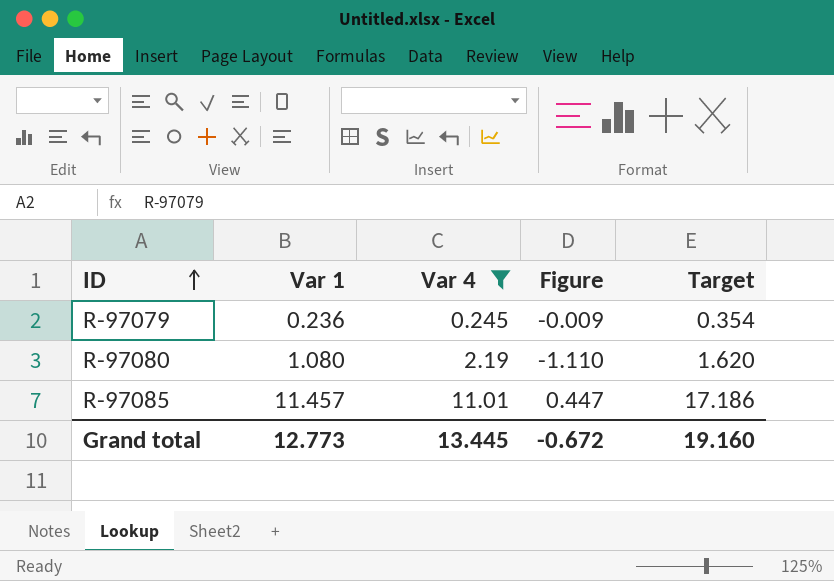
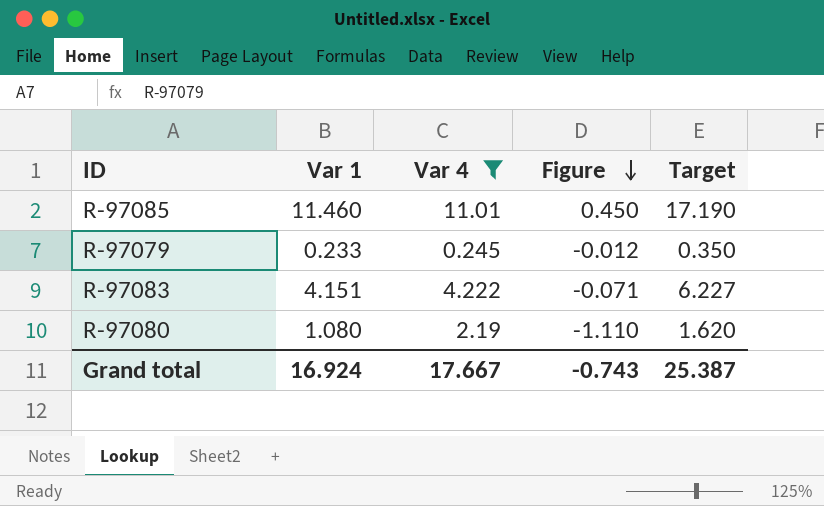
row order: ID ascending -> Figure descending
R-97085 | Var 1: 11.457 -> 11.460
R-97085 | Figure: 0.447 -> 0.450
R-97085 | Target: 17.186 -> 17.190
R-97079 | Var 1: 0.236 -> 0.233
R-97079 | Figure: -0.009 -> -0.012
R-97079 | Target: 0.354 -> 0.350
row R-97083: none -> 4.151 | 4.222 | -0.071 | 6.227
Grand total | Var 1: 12.773 -> 16.924
Grand total | Var 4: 13.445 -> 17.667
Grand total | Figure: -0.672 -> -0.743
Grand total | Target: 19.160 -> 25.387

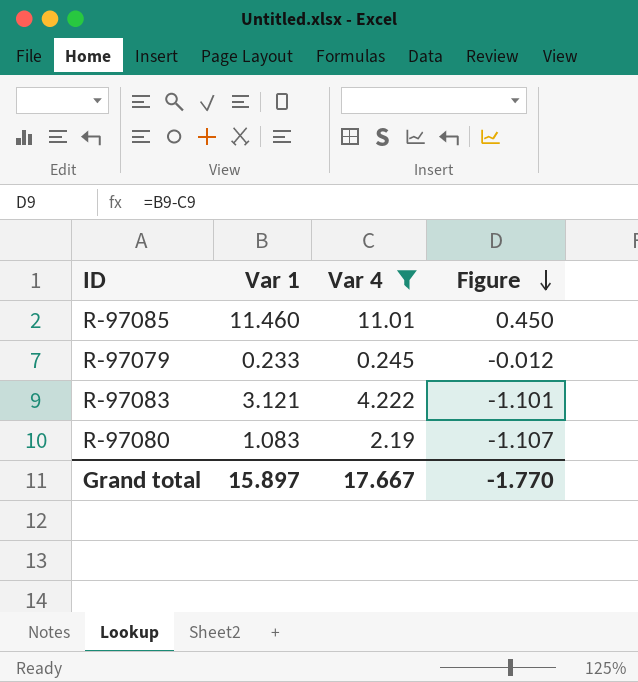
column Target | formula: [Var 1] * 1.5 -> none
R-97083 | Var 1: 4.151 -> 3.121
R-97083 | Figure: -0.071 -> -1.101
R-97080 | Var 1: 1.080 -> 1.083
R-97080 | Figure: -1.110 -> -1.107
Grand total | Var 1: 16.924 -> 15.897
Grand total | Figure: -0.743 -> -1.770

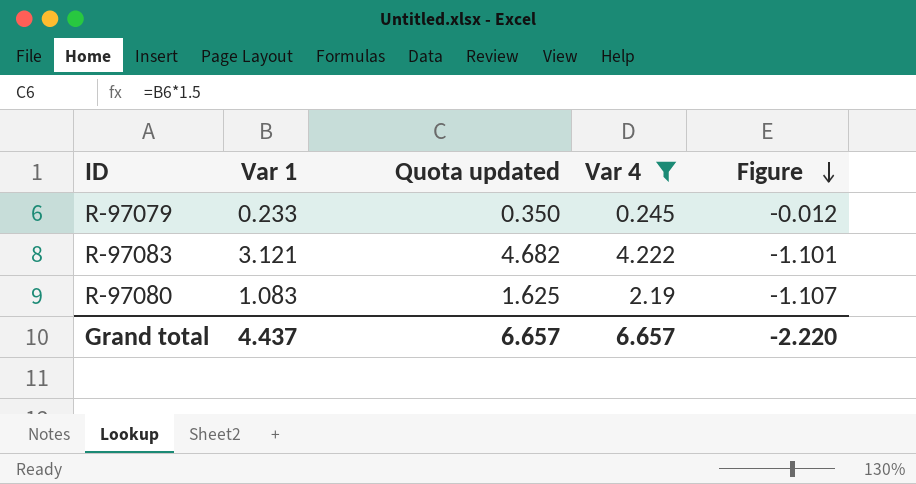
column Quota updated | formula: none -> [Var 1] * 1.5
row R-97085: 11.460 | 11.01 | 0.450 -> none
Grand total | Var 1: 15.897 -> 4.437
Grand total | Var 4: 17.667 -> 6.657
Grand total | Figure: -1.770 -> -2.220

